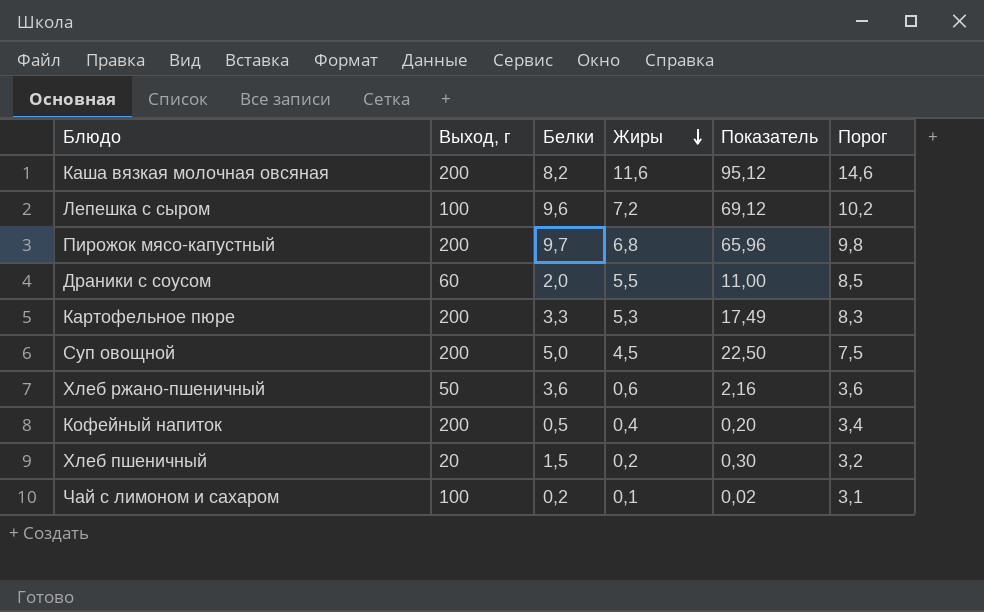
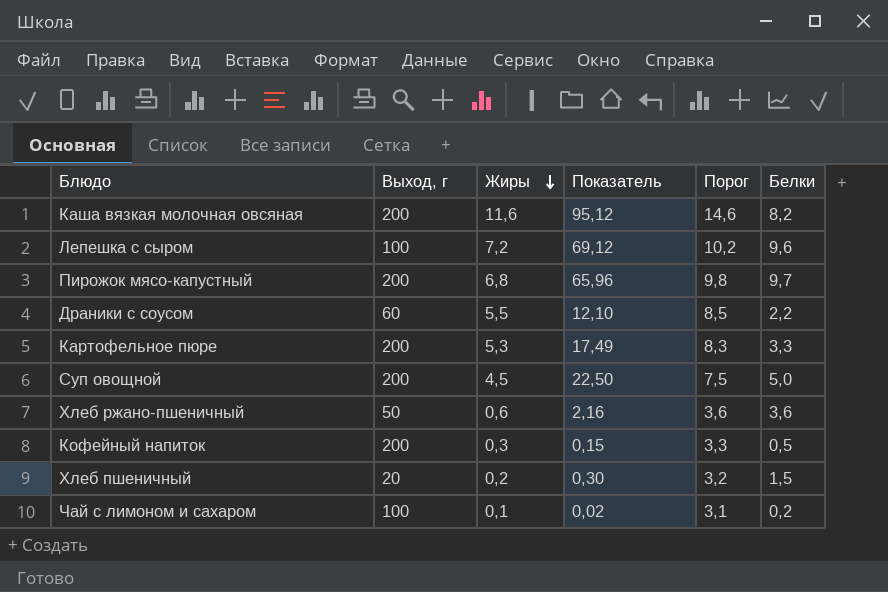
column Белки | position: 3 -> 6
Драники с соусом | Показатель: 11,00 -> 12,10
Драники с соусом | Белки: 2,0 -> 2,2
Кофейный напиток | Жиры: 0,4 -> 0,3
Кофейный напиток | Показатель: 0,20 -> 0,15
Кофейный напиток | Порог: 3,4 -> 3,3

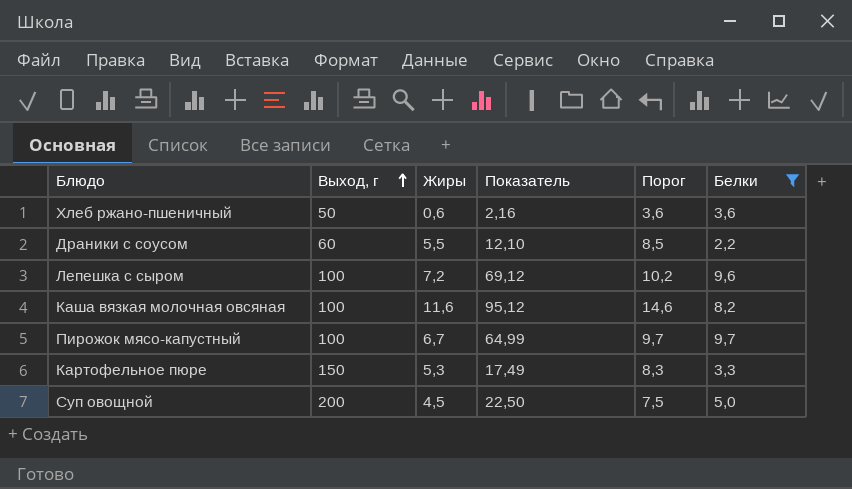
filter: none -> Белки >= 2,2
row order: Жиры descending -> Выход, г ascending
Каша вязкая молочная овсяная | Выход, г: 200 -> 100
Пирожок мясо-капустный | Выход, г: 200 -> 100
Пирожок мясо-капустный | Жиры: 6,8 -> 6,7
Пирожок мясо-капустный | Показатель: 65,96 -> 64,99
Пирожок мясо-капустный | Порог: 9,8 -> 9,7
Картофельное пюре | Выход, г: 200 -> 150

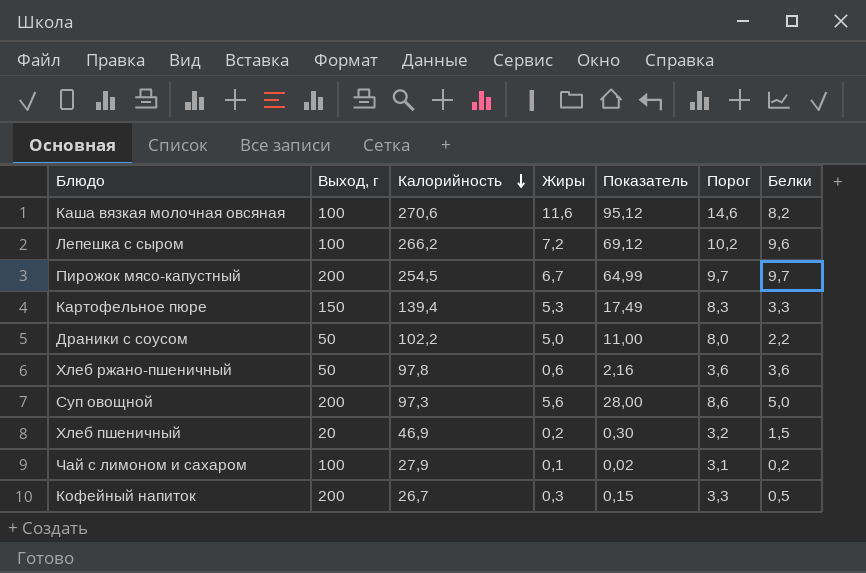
filter: Белки >= 2,2 -> none
row order: Выход, г ascending -> Калорийность descending
column Калорийность | position: none -> 3
Пирожок мясо-капустный | Выход, г: 100 -> 200
Драники с соусом | Выход, г: 60 -> 50
Драники с соусом | Жиры: 5,5 -> 5,0
Драники с соусом | Показатель: 12,10 -> 11,00
Драники с соусом | Порог: 8,5 -> 8,0
Суп овощной | Жиры: 4,5 -> 5,6
Суп овощной | Показатель: 22,50 -> 28,00
Суп овощной | Порог: 7,5 -> 8,6

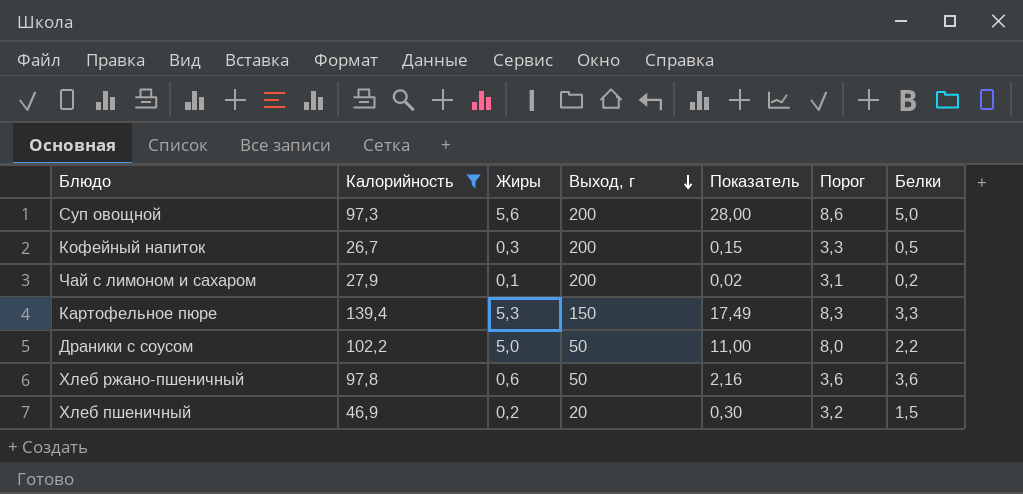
filter: none -> Калорийность <= 139,4
row order: Калорийность descending -> Выход, г descending
column Выход, г | position: 2 -> 4
Чай с лимоном и сахаром | Выход, г: 100 -> 200

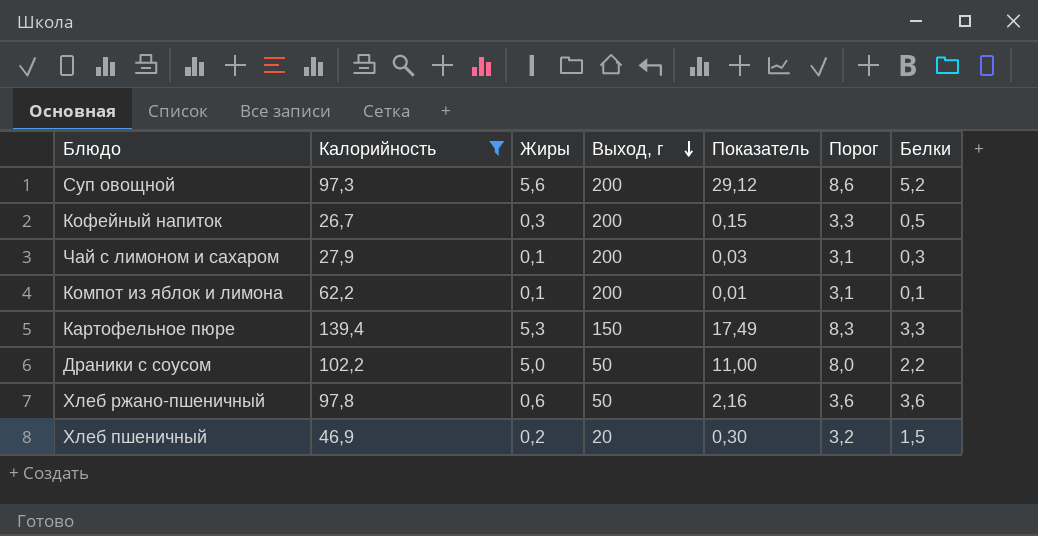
Суп овощной | Показатель: 28,00 -> 29,12
Суп овощной | Белки: 5,0 -> 5,2
Чай с лимоном и сахаром | Показатель: 0,02 -> 0,03
Чай с лимоном и сахаром | Белки: 0,2 -> 0,3
row Компот из яблок и лимона: none -> 62,2 | 0,1 | 200 | 0,01 | 3,1 | 0,1

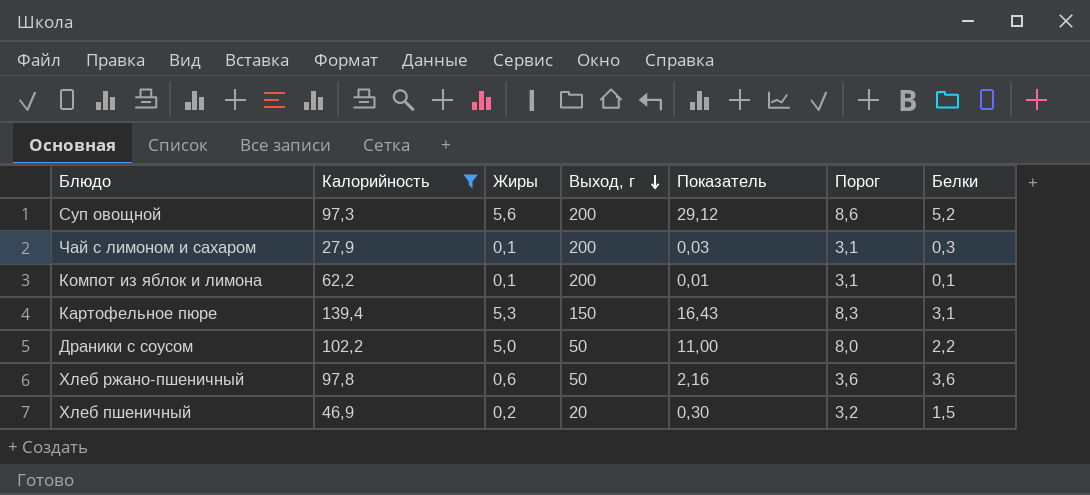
row Кофейный напиток: 26,7 | 0,3 | 200 | 0,15 | 3,3 | 0,5 -> none
Картофельное пюре | Показатель: 17,49 -> 16,43
Картофельное пюре | Белки: 3,3 -> 3,1

